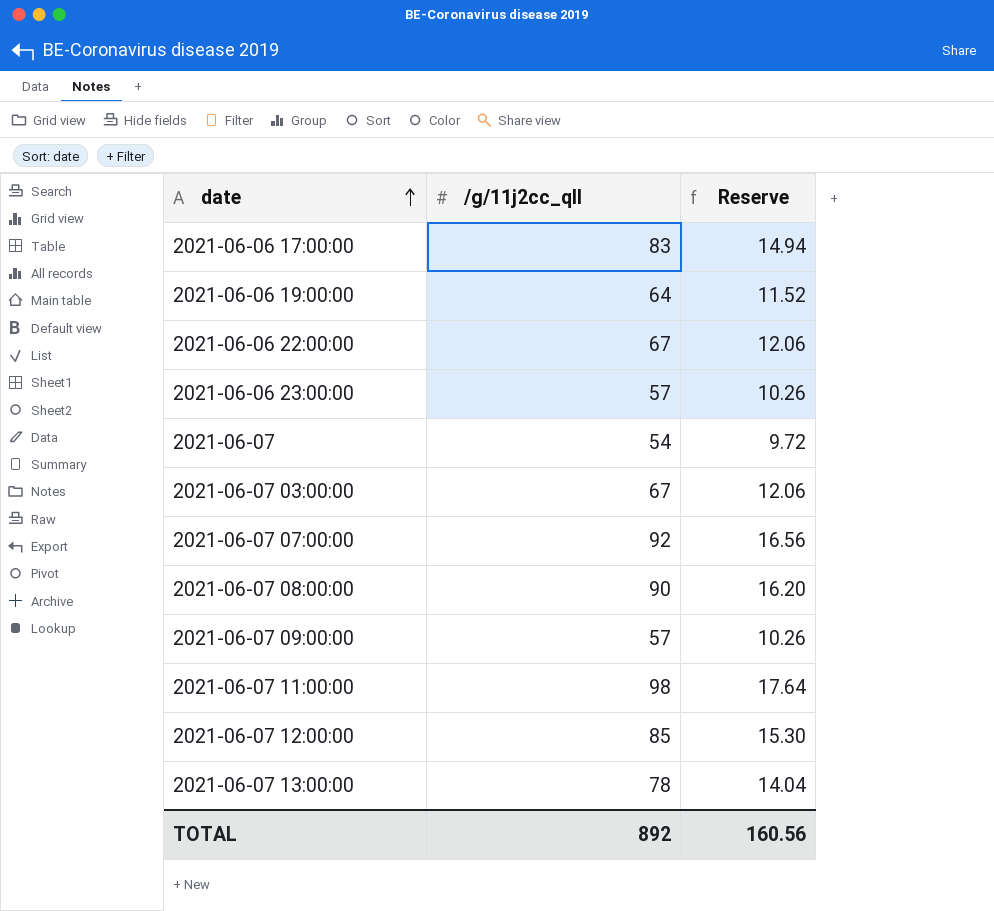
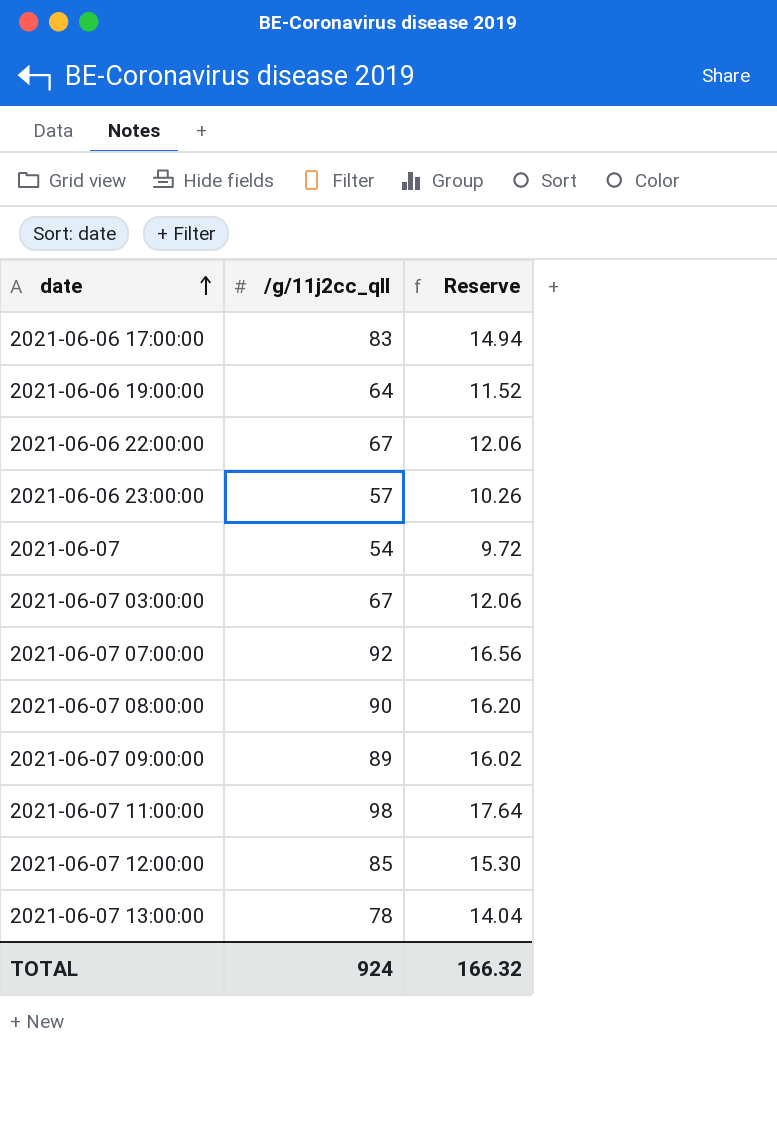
2021-06-07 09:00:00 | /g/11j2cc_qll: 57 -> 89
2021-06-07 09:00:00 | Reserve: 10.26 -> 16.02
TOTAL | /g/11j2cc_qll: 892 -> 924
TOTAL | Reserve: 160.56 -> 166.32

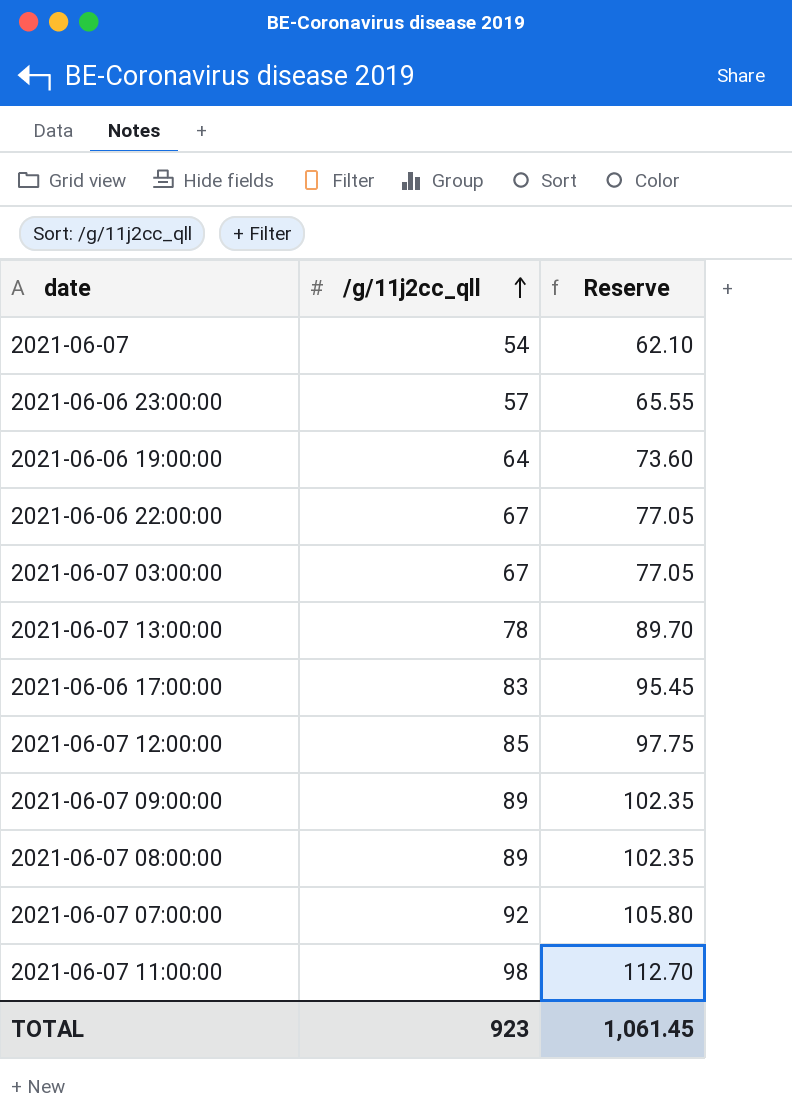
row order: date ascending -> /g/11j2cc_qll ascending
column Reserve | formula: [/g/11j2cc_qll] * 0.18 -> [/g/11j2cc_qll] * 1.15
2021-06-07 08:00:00 | /g/11j2cc_qll: 90 -> 89
TOTAL | /g/11j2cc_qll: 924 -> 923
TOTAL | Reserve: 166.32 -> 1,061.45

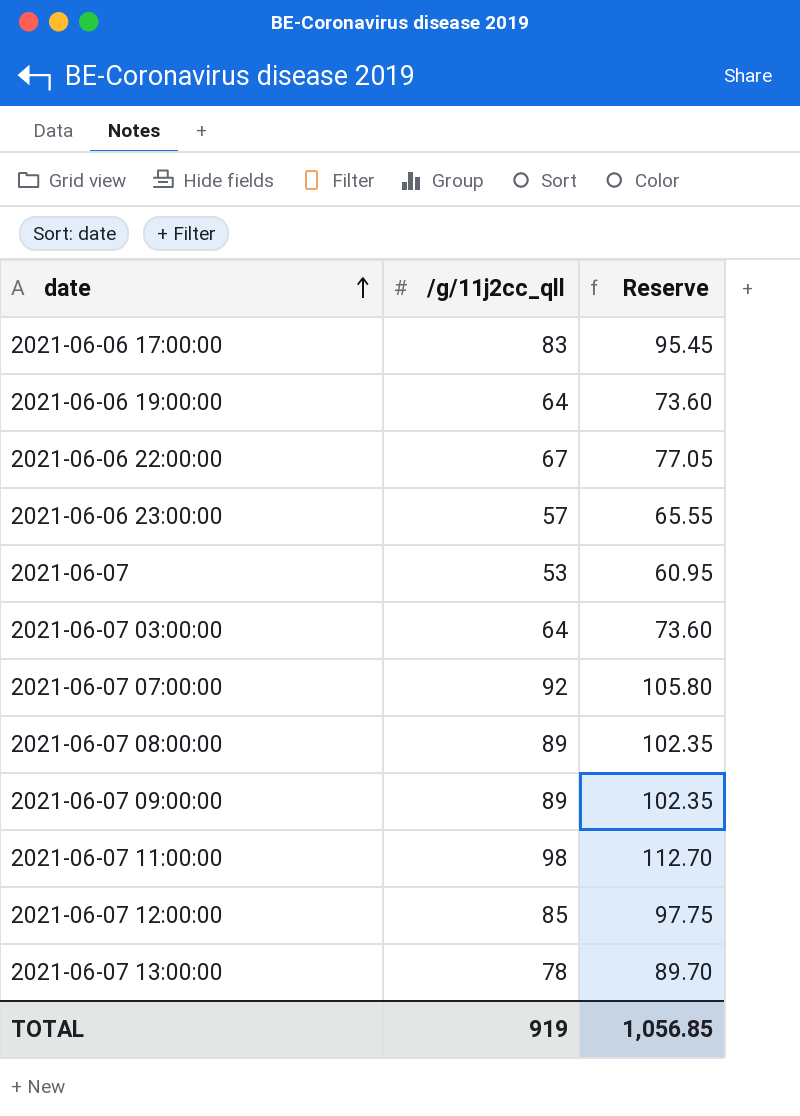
row order: /g/11j2cc_qll ascending -> date ascending
2021-06-07 | /g/11j2cc_qll: 54 -> 53
2021-06-07 | Reserve: 62.10 -> 60.95
2021-06-07 03:00:00 | /g/11j2cc_qll: 67 -> 64
2021-06-07 03:00:00 | Reserve: 77.05 -> 73.60
TOTAL | /g/11j2cc_qll: 923 -> 919
TOTAL | Reserve: 1,061.45 -> 1,056.85

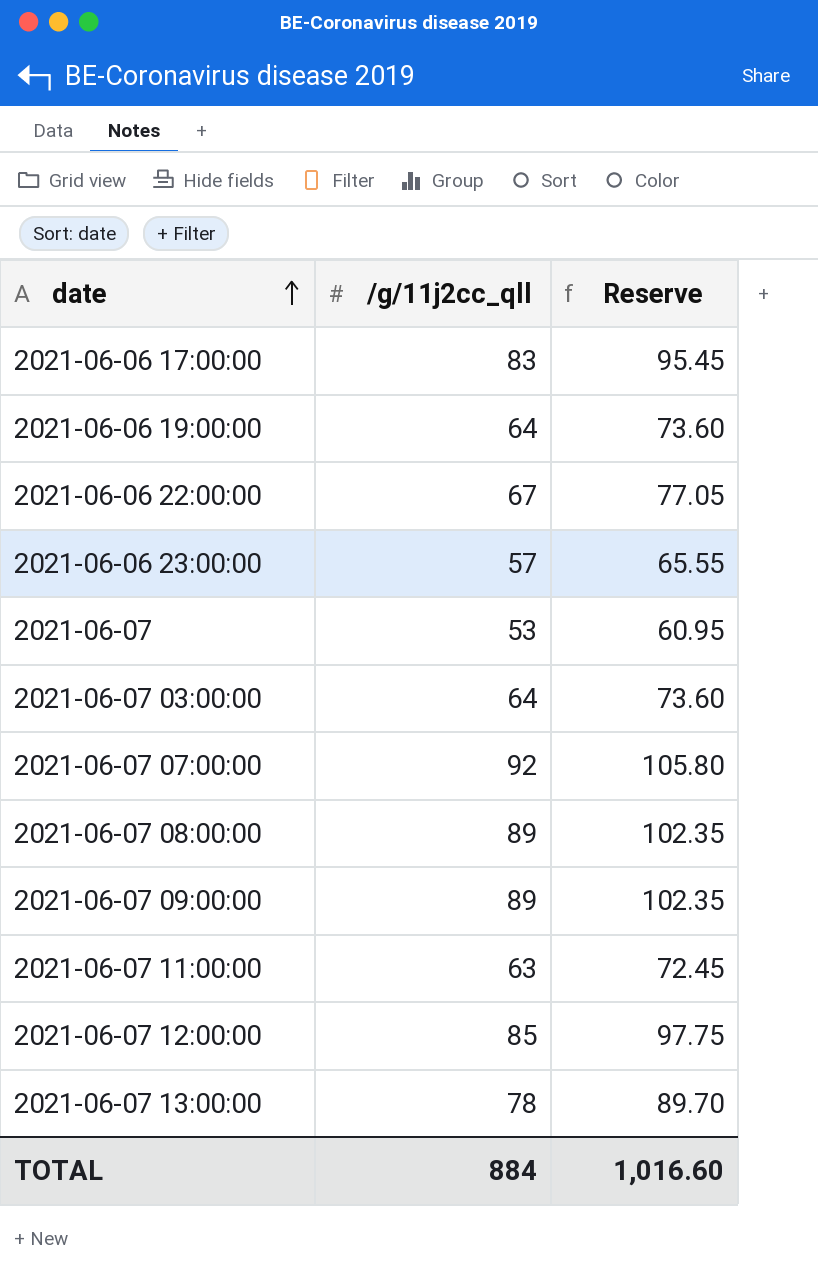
2021-06-07 11:00:00 | /g/11j2cc_qll: 98 -> 63
2021-06-07 11:00:00 | Reserve: 112.70 -> 72.45
TOTAL | /g/11j2cc_qll: 919 -> 884
TOTAL | Reserve: 1,056.85 -> 1,016.60

